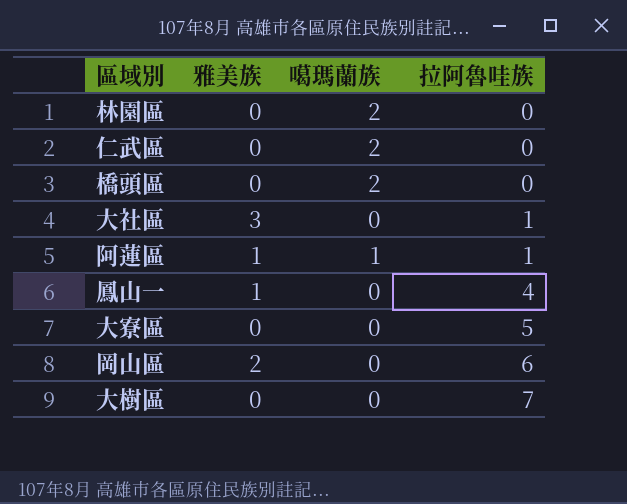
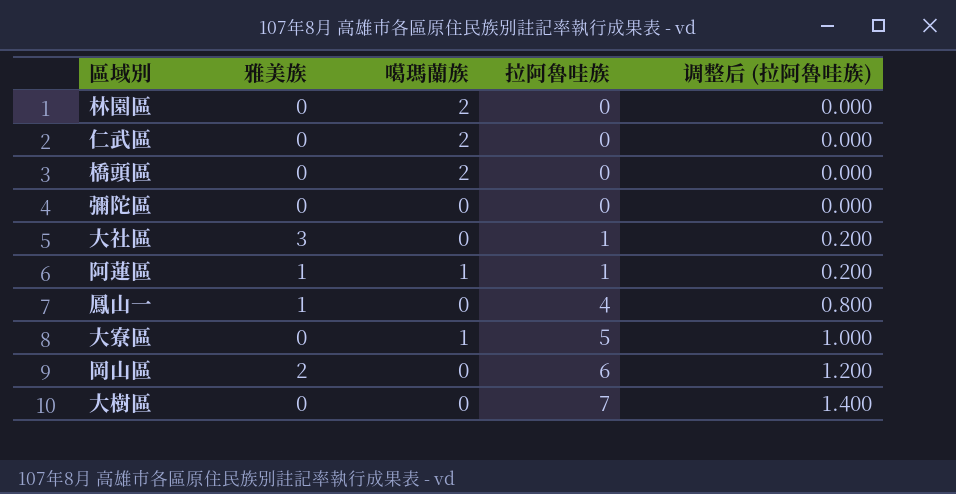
column 调整后 (拉阿魯哇族) | formula: none -> [拉阿魯哇族] * 0.2
row 彌陀區: none -> 0 | 0 | 0 | 0.000
大寮區 | 噶瑪蘭族: 0 -> 1

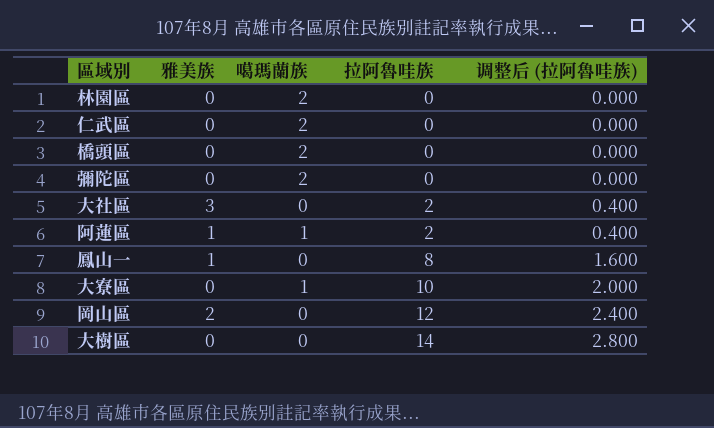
彌陀區 | 噶瑪蘭族: 0 -> 2
大社區 | 拉阿魯哇族: 1 -> 2
大社區 | 调整后 (拉阿魯哇族): 0.200 -> 0.400
阿蓮區 | 拉阿魯哇族: 1 -> 2
阿蓮區 | 调整后 (拉阿魯哇族): 0.200 -> 0.400
鳳山一 | 拉阿魯哇族: 4 -> 8
鳳山一 | 调整后 (拉阿魯哇族): 0.800 -> 1.600
大寮區 | 拉阿魯哇族: 5 -> 10
大寮區 | 调整后 (拉阿魯哇族): 1.000 -> 2.000
岡山區 | 拉阿魯哇族: 6 -> 12
岡山區 | 调整后 (拉阿魯哇族): 1.200 -> 2.400
大樹區 | 拉阿魯哇族: 7 -> 14
大樹區 | 调整后 (拉阿魯哇族): 1.400 -> 2.800

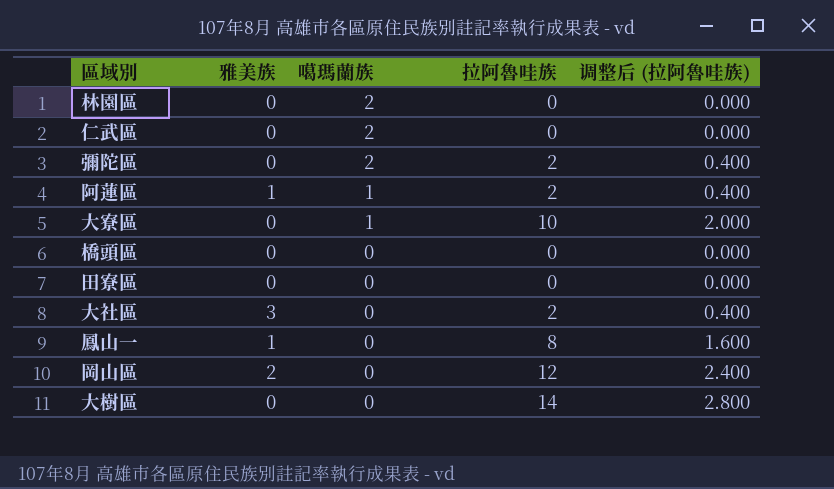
row order: 拉阿魯哇族 ascending -> 噶瑪蘭族 descending
彌陀區 | 拉阿魯哇族: 0 -> 2
彌陀區 | 调整后 (拉阿魯哇族): 0.000 -> 0.400
橋頭區 | 噶瑪蘭族: 2 -> 0
row 田寮區: none -> 0 | 0 | 0 | 0.000

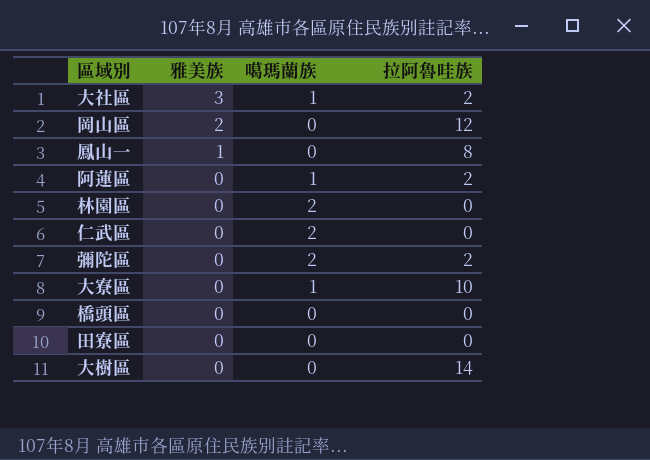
row order: 噶瑪蘭族 descending -> 雅美族 descending
column 调整后 (拉阿魯哇族) | formula: [拉阿魯哇族] * 0.2 -> none
大社區 | 噶瑪蘭族: 0 -> 1
阿蓮區 | 雅美族: 1 -> 0

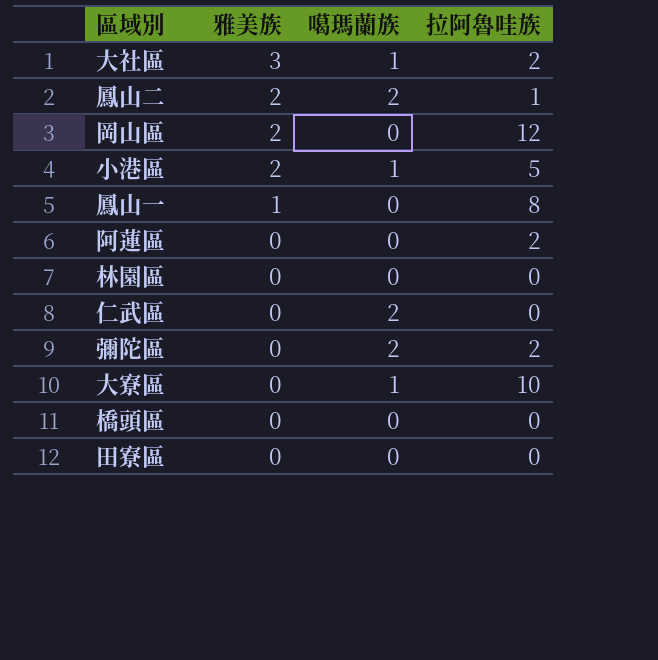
row 大樹區: 0 | 0 | 14 -> none
row 鳳山二: none -> 2 | 2 | 1
row 小港區: none -> 2 | 1 | 5
阿蓮區 | 噶瑪蘭族: 1 -> 0
林園區 | 噶瑪蘭族: 2 -> 0

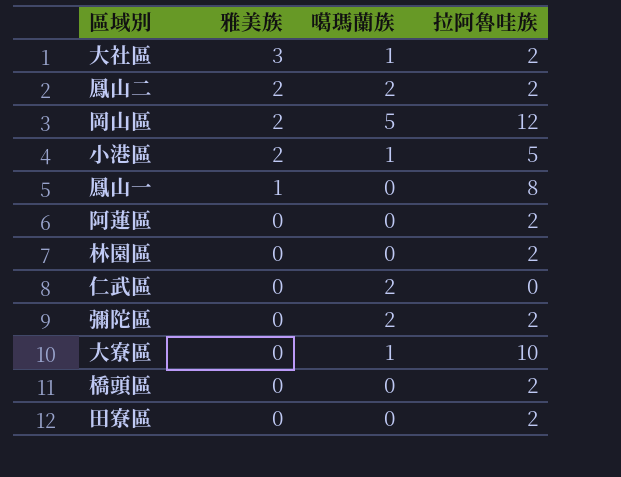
鳳山二 | 拉阿魯哇族: 1 -> 2
岡山區 | 噶瑪蘭族: 0 -> 5
林園區 | 拉阿魯哇族: 0 -> 2
橋頭區 | 拉阿魯哇族: 0 -> 2
田寮區 | 拉阿魯哇族: 0 -> 2

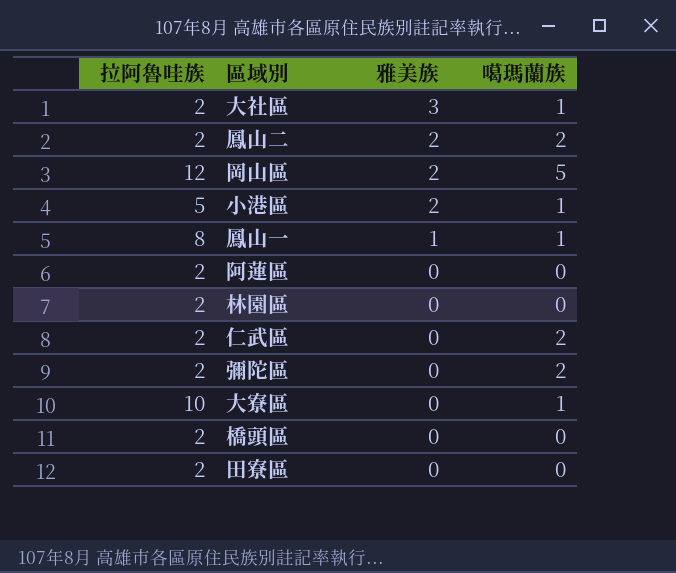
column 拉阿魯哇族 | position: 4 -> 1
鳳山一 | 噶瑪蘭族: 0 -> 1
仁武區 | 拉阿魯哇族: 0 -> 2

